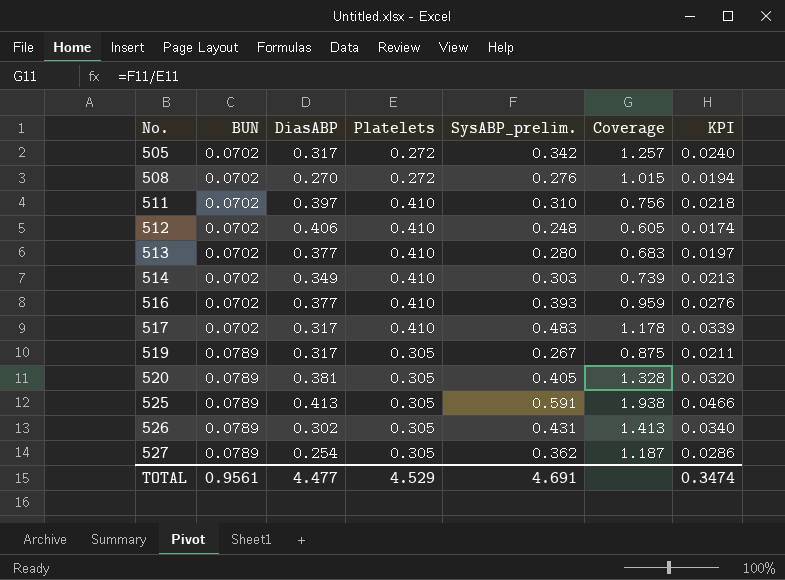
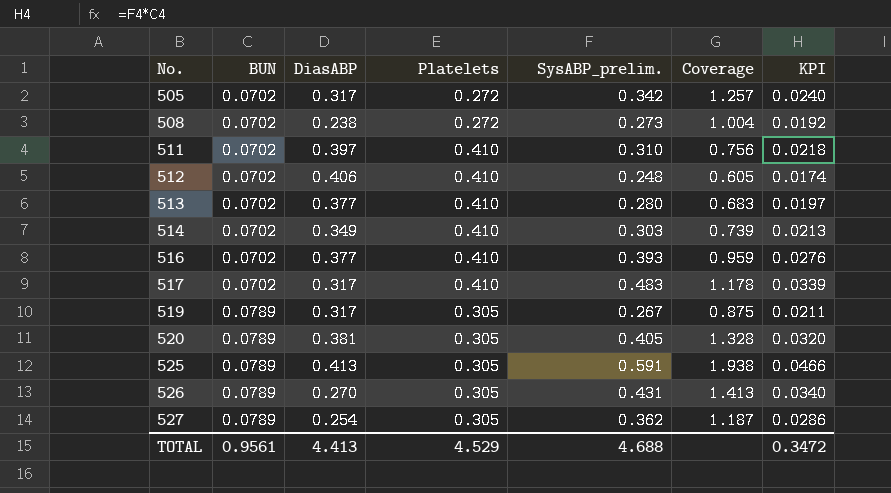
508 | DiasABP: 0.270 -> 0.238
508 | SysABP_prelim.: 0.276 -> 0.273
508 | Coverage: 1.015 -> 1.004
508 | KPI: 0.0194 -> 0.0192
526 | DiasABP: 0.302 -> 0.270
TOTAL | DiasABP: 4.477 -> 4.413
TOTAL | SysABP_prelim.: 4.691 -> 4.688
TOTAL | KPI: 0.3474 -> 0.3472

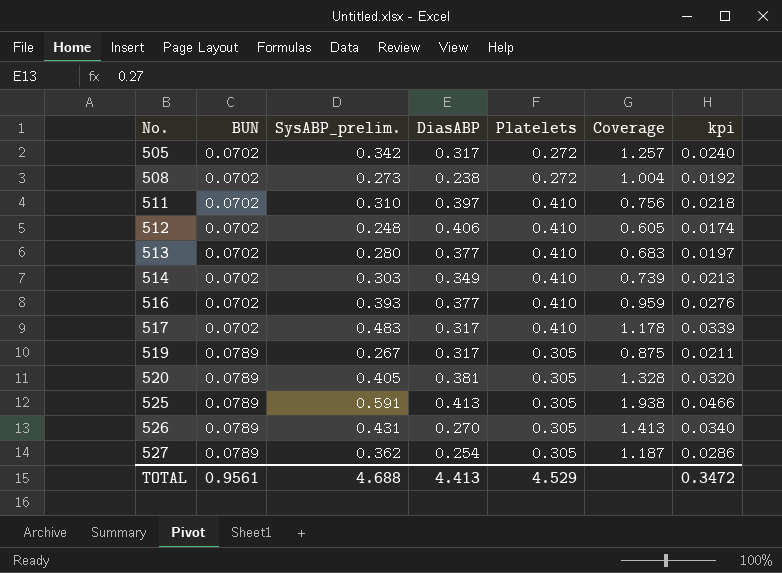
column SysABP_prelim. | position: 5 -> 3
column name: KPI -> kpi

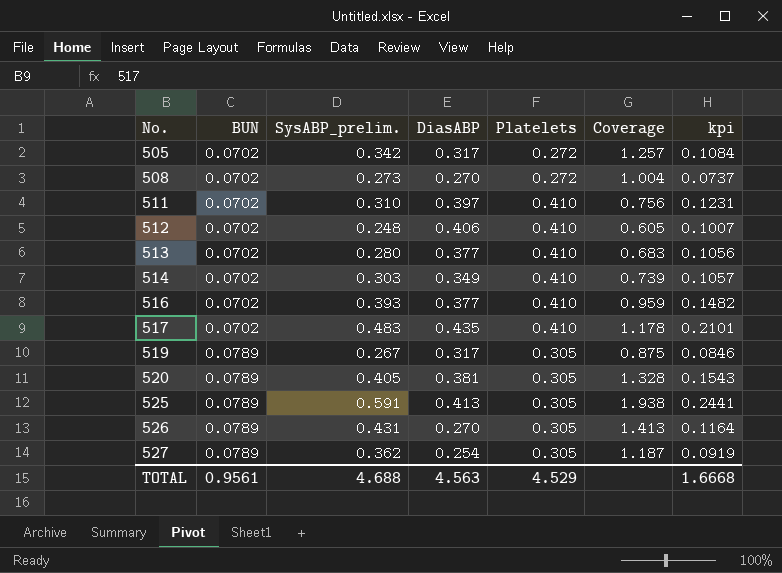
column kpi | formula: [BUN] * [SysABP_prelim.] -> [SysABP_prelim.] * [DiasABP]
508 | DiasABP: 0.238 -> 0.270
517 | DiasABP: 0.317 -> 0.435
TOTAL | DiasABP: 4.413 -> 4.563
TOTAL | kpi: 0.3472 -> 1.6668

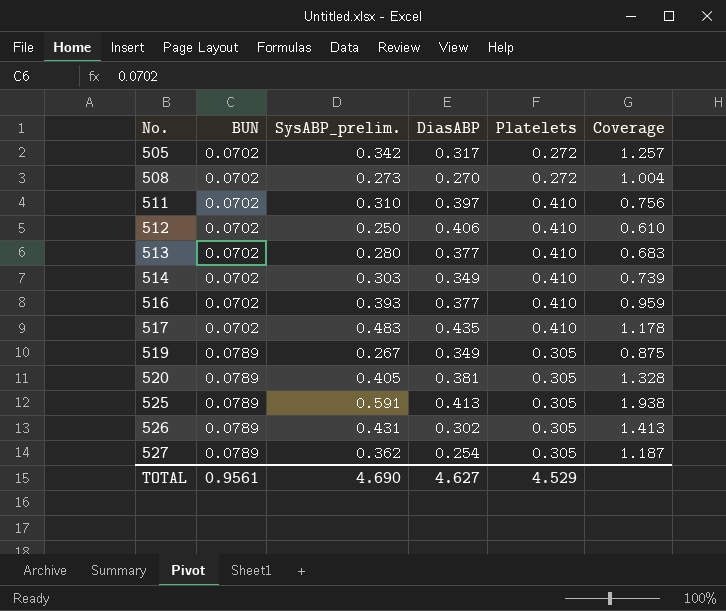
column kpi | formula: [SysABP_prelim.] * [DiasABP] -> none
512 | SysABP_prelim.: 0.248 -> 0.250
512 | Coverage: 0.605 -> 0.610
519 | DiasABP: 0.317 -> 0.349
526 | DiasABP: 0.270 -> 0.302
TOTAL | SysABP_prelim.: 4.688 -> 4.690
TOTAL | DiasABP: 4.563 -> 4.627

